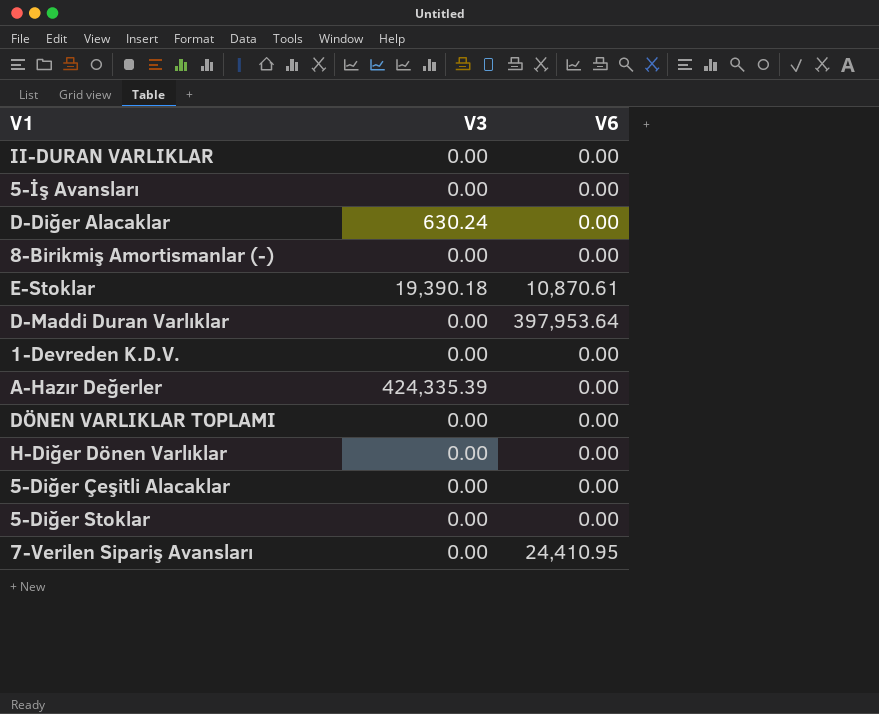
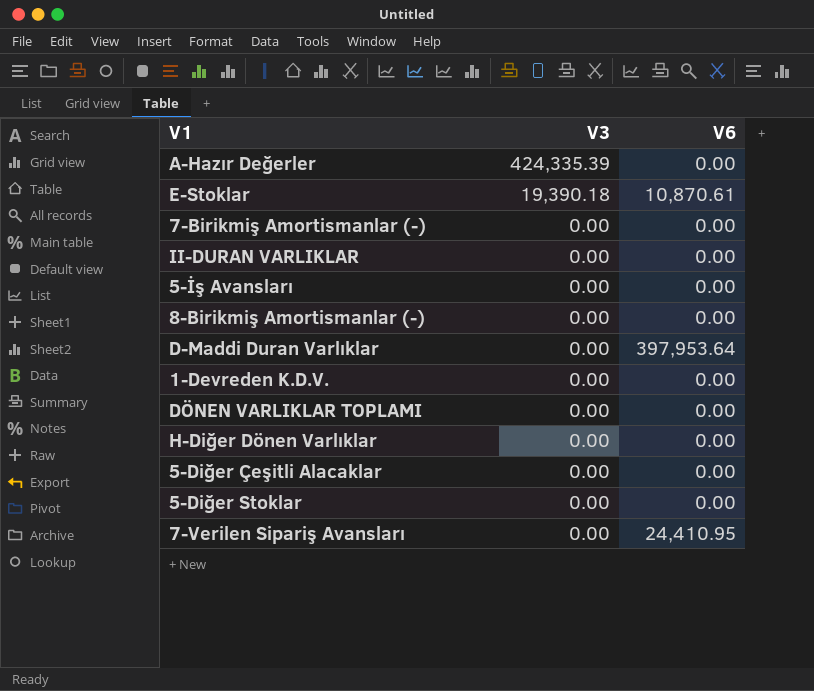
row order: none -> V3 descending
row D-Diğer Alacaklar: 630.24 | 0.00 -> none
row 7-Birikmiş Amortismanlar (-): none -> 0.00 | 0.00

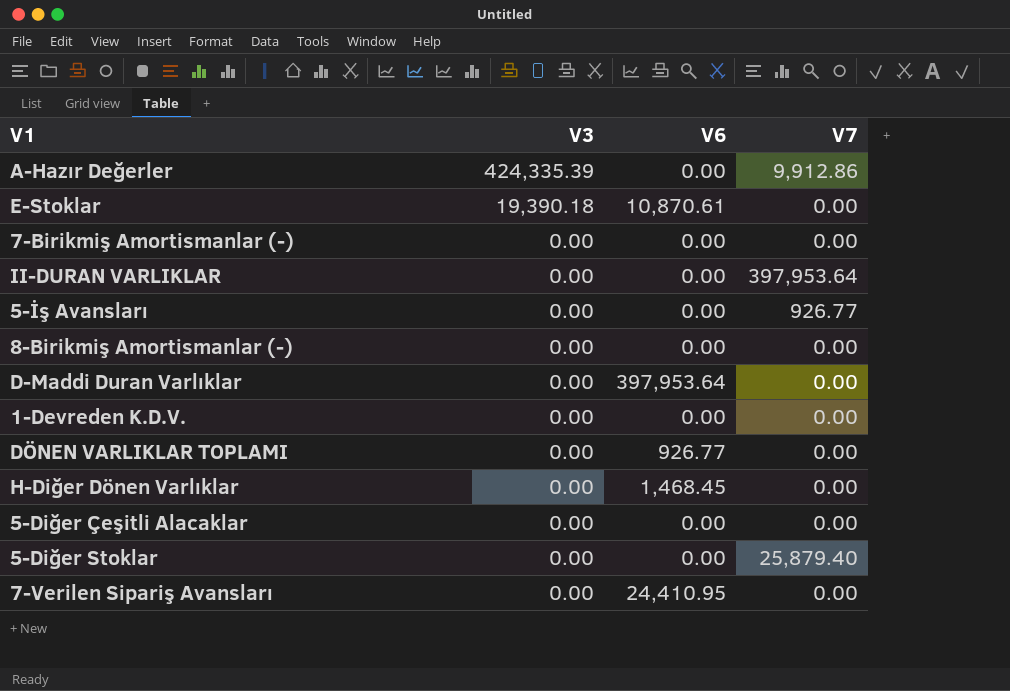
column V7 | position: none -> 4
DÖNEN VARLIKLAR TOPLAMI | V6: 0.00 -> 926.77
H-Diğer Dönen Varlıklar | V6: 0.00 -> 1,468.45

